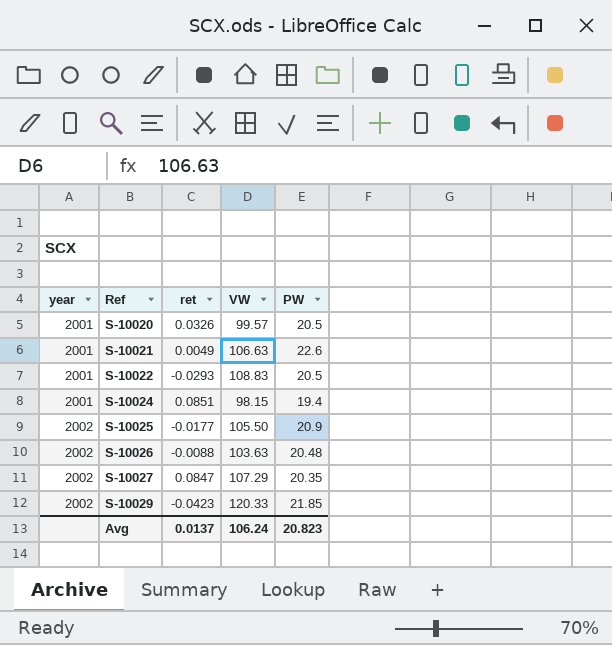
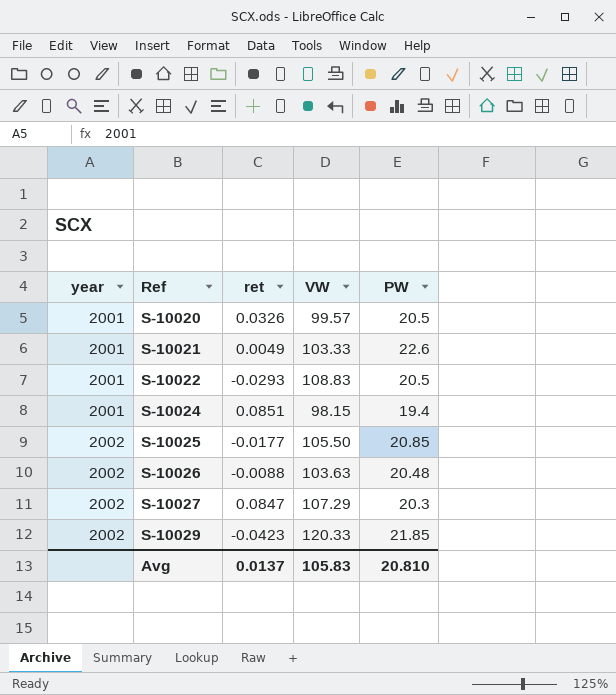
S-10021 | VW: 106.63 -> 103.33
S-10025 | PW: 20.9 -> 20.85
S-10027 | PW: 20.35 -> 20.3
Avg | VW: 106.24 -> 105.83
Avg | PW: 20.823 -> 20.810

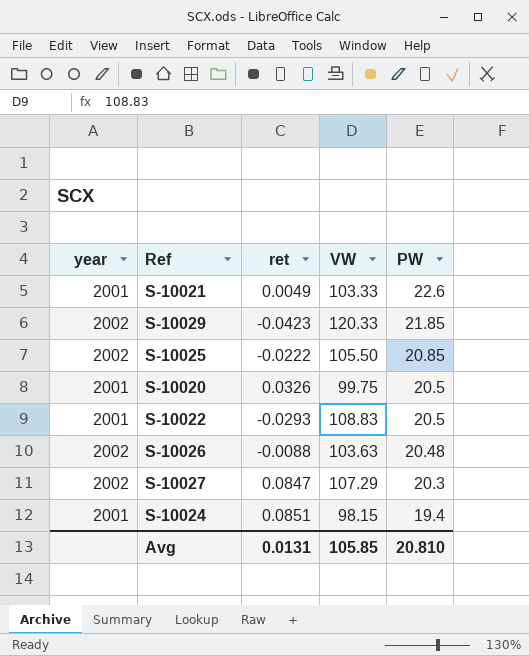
row order: year ascending -> PW descending
S-10025 | ret: -0.0177 -> -0.0222
S-10020 | VW: 99.57 -> 99.75
Avg | ret: 0.0137 -> 0.0131
Avg | VW: 105.83 -> 105.85

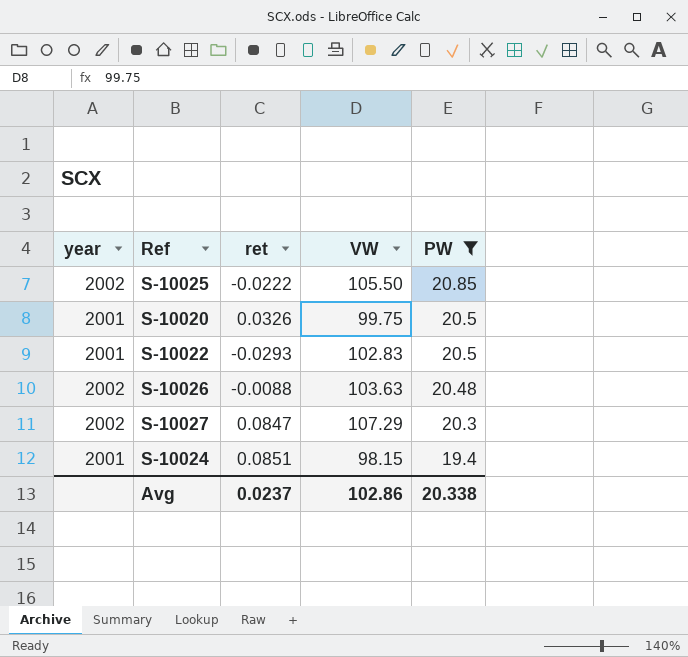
filter: none -> PW <= 20.85
S-10022 | VW: 108.83 -> 102.83
Avg | ret: 0.0131 -> 0.0237
Avg | VW: 105.85 -> 102.86
Avg | PW: 20.810 -> 20.338

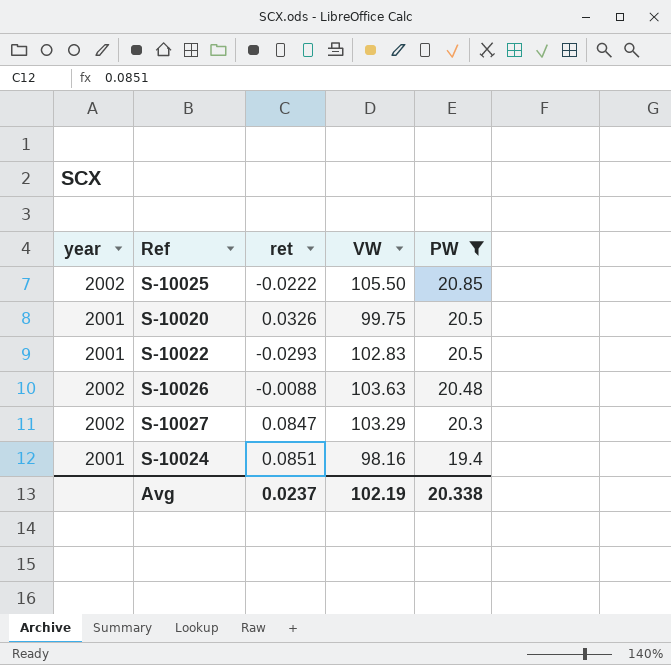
S-10027 | VW: 107.29 -> 103.29
S-10024 | VW: 98.15 -> 98.16
Avg | VW: 102.86 -> 102.19

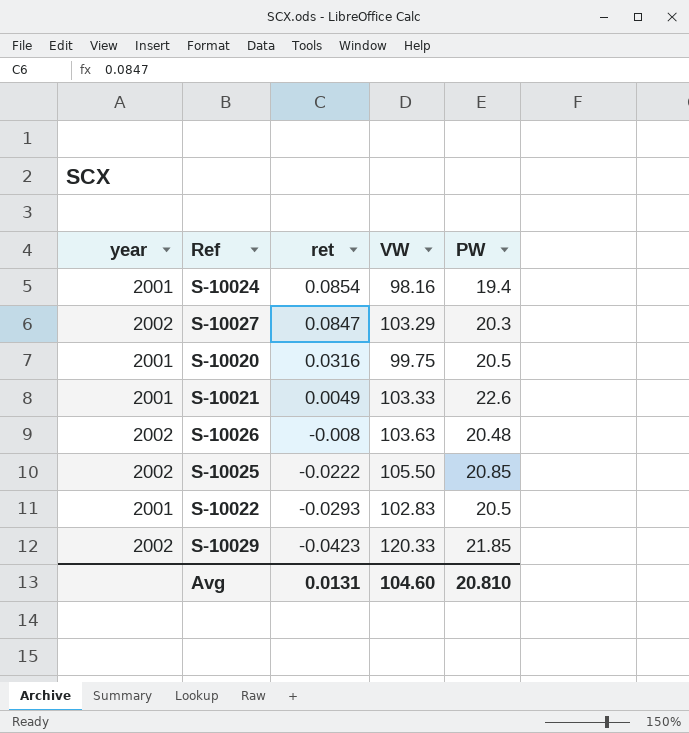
filter: PW <= 20.85 -> none
row order: PW descending -> ret descending
S-10024 | ret: 0.0851 -> 0.0854
S-10020 | ret: 0.0326 -> 0.0316
S-10026 | ret: -0.0088 -> -0.008
Avg | ret: 0.0237 -> 0.0131
Avg | VW: 102.19 -> 104.60
Avg | PW: 20.338 -> 20.810

